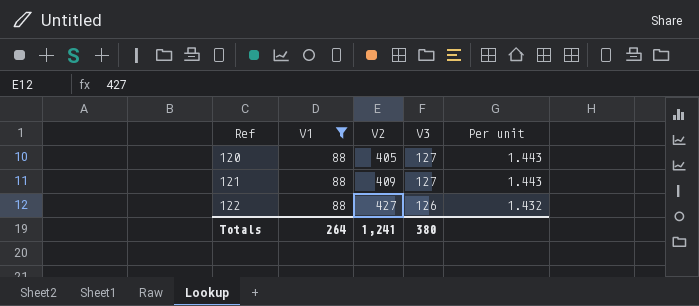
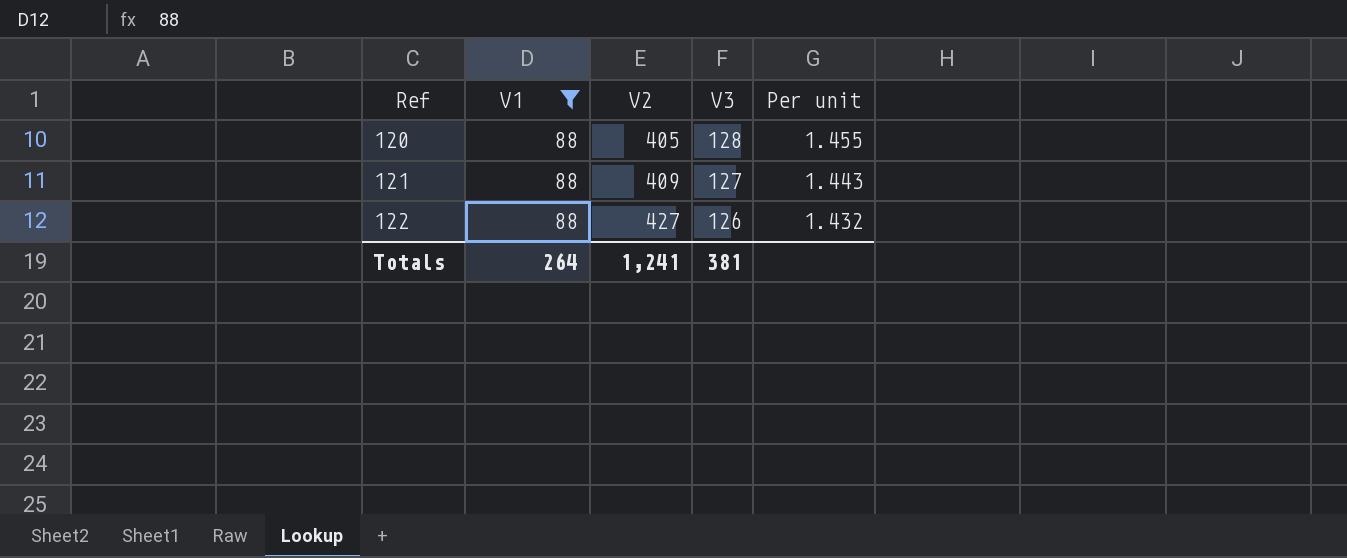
120 | V3: 127 -> 128
120 | Per unit: 1.443 -> 1.455
Totals | V3: 380 -> 381

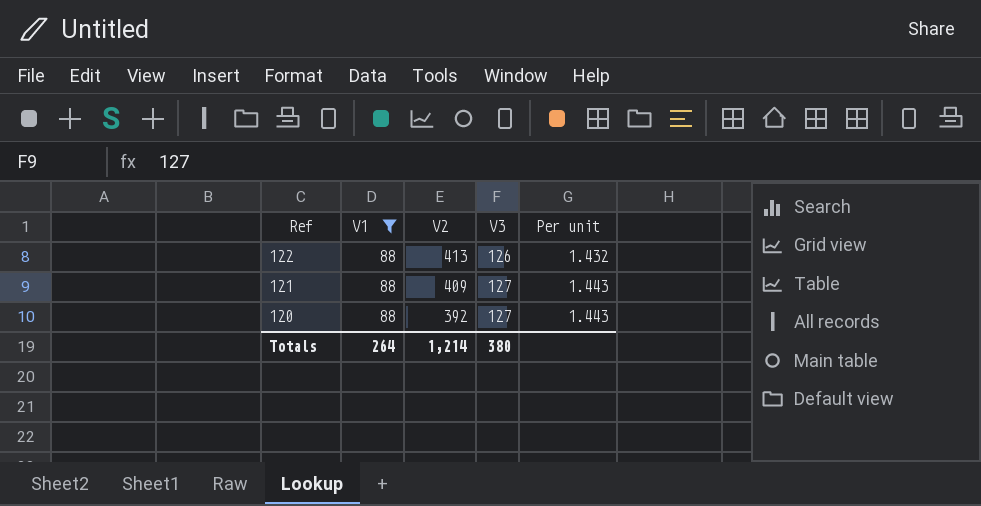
row order: Ref ascending -> Ref descending
122 | V2: 427 -> 413
120 | V2: 405 -> 392
120 | V3: 128 -> 127
120 | Per unit: 1.455 -> 1.443
Totals | V2: 1,241 -> 1,214
Totals | V3: 381 -> 380

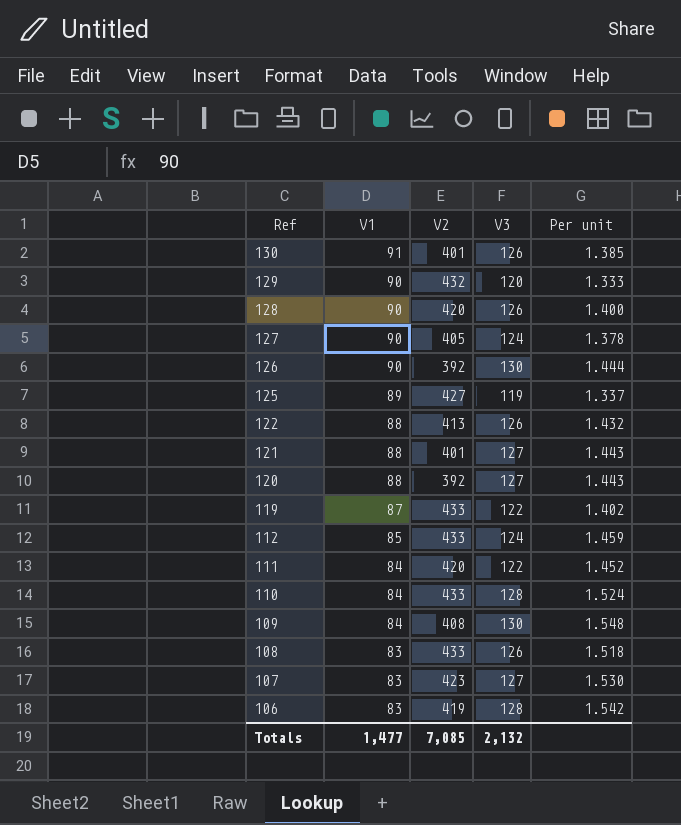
filter: V1 = 88 -> none
121 | V2: 409 -> 401
Totals | V1: 264 -> 1,477
Totals | V2: 1,214 -> 7,085
Totals | V3: 380 -> 2,132

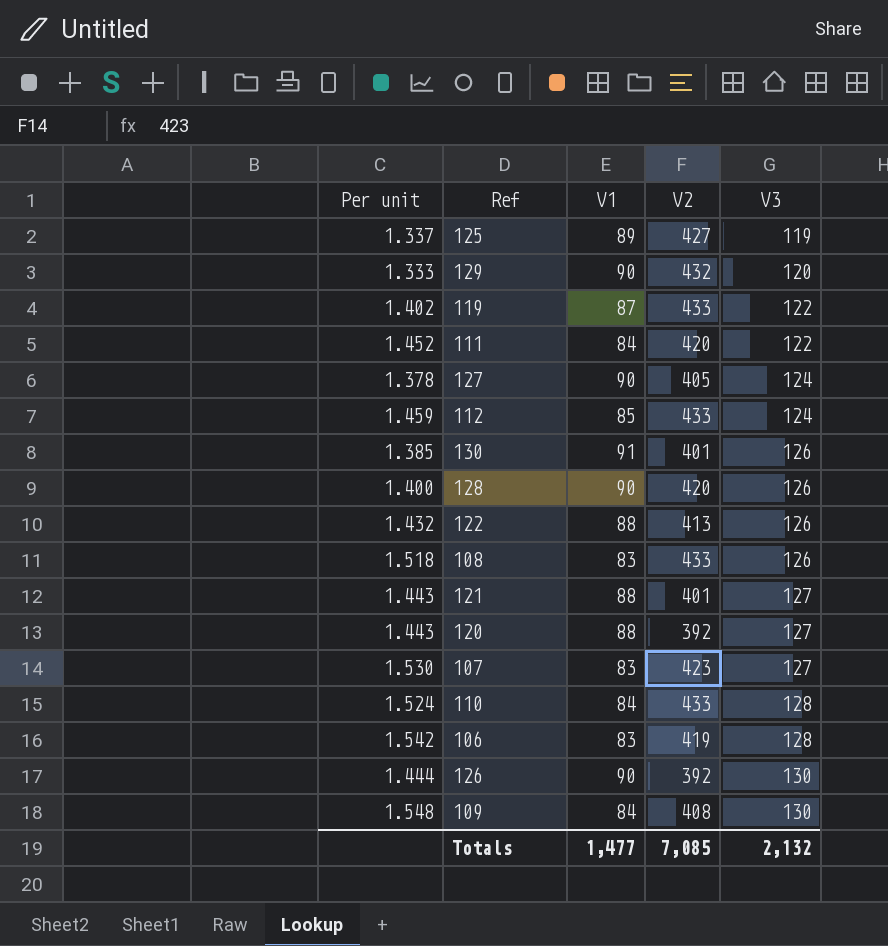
row order: Ref descending -> V3 ascending
column Per unit | position: 5 -> 1

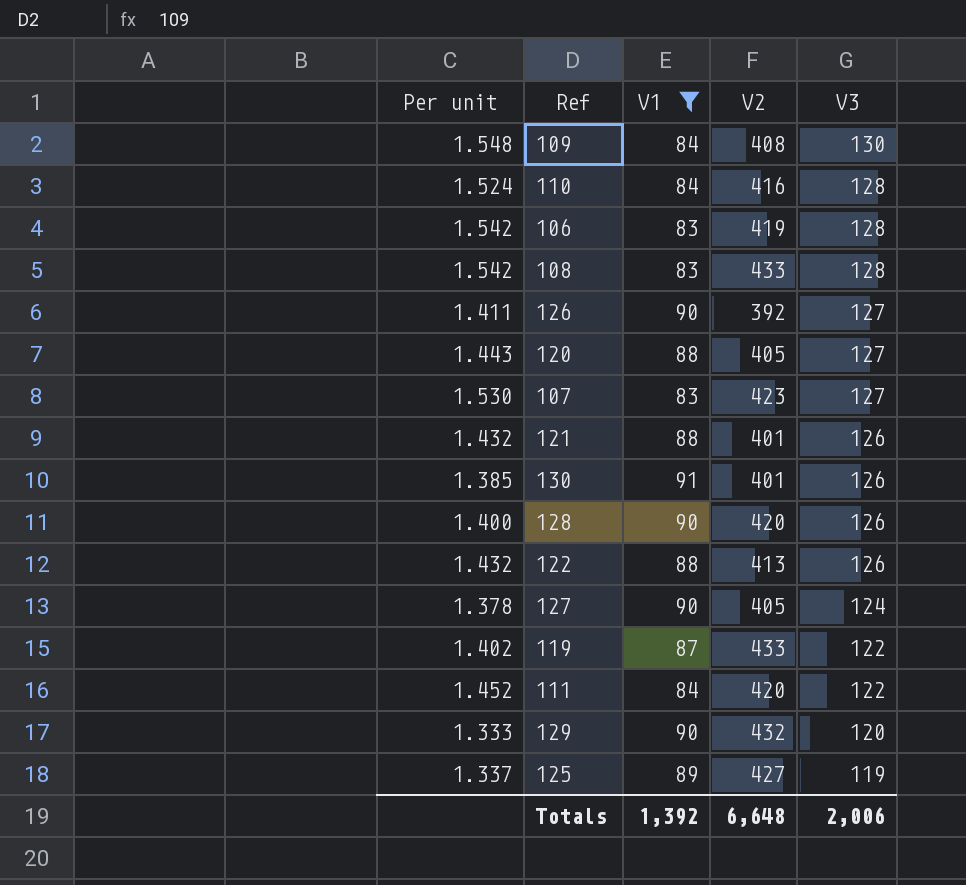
filter: none -> V1 != 85
row order: V3 ascending -> V3 descending
110 | V2: 433 -> 416
108 | Per unit: 1.518 -> 1.542
108 | V3: 126 -> 128
126 | Per unit: 1.444 -> 1.411
126 | V3: 130 -> 127
120 | V2: 392 -> 405
121 | Per unit: 1.443 -> 1.432
121 | V3: 127 -> 126
Totals | V1: 1,477 -> 1,392
Totals | V2: 7,085 -> 6,648
Totals | V3: 2,132 -> 2,006

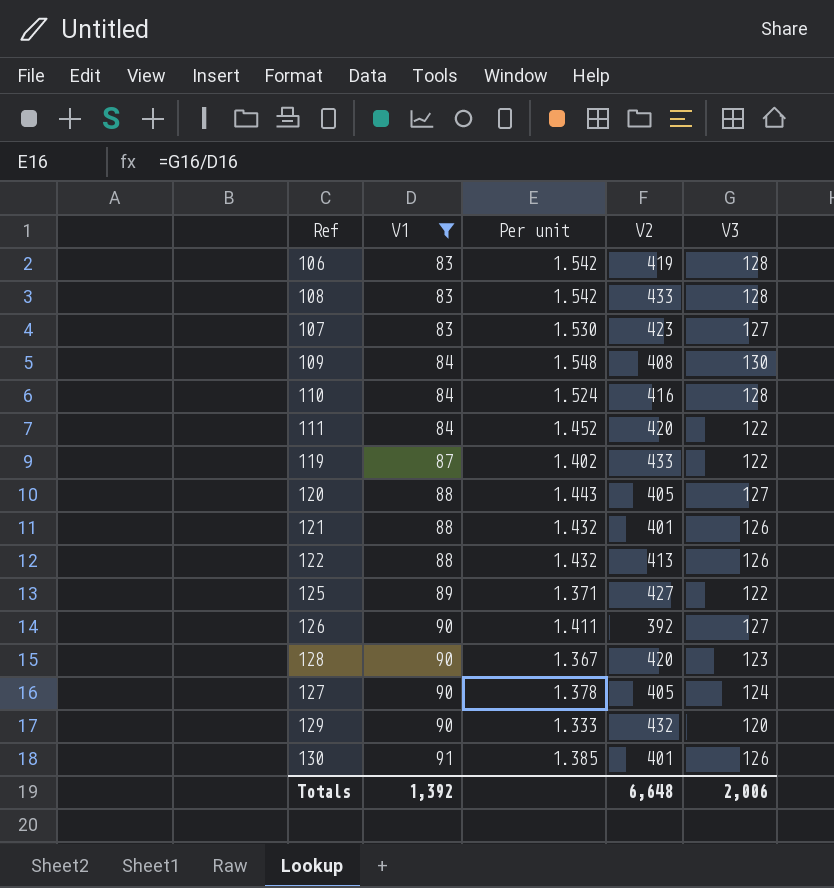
row order: V3 descending -> V1 ascending
column Per unit | position: 1 -> 3
125 | Per unit: 1.337 -> 1.371
125 | V3: 119 -> 122
128 | Per unit: 1.400 -> 1.367
128 | V3: 126 -> 123

